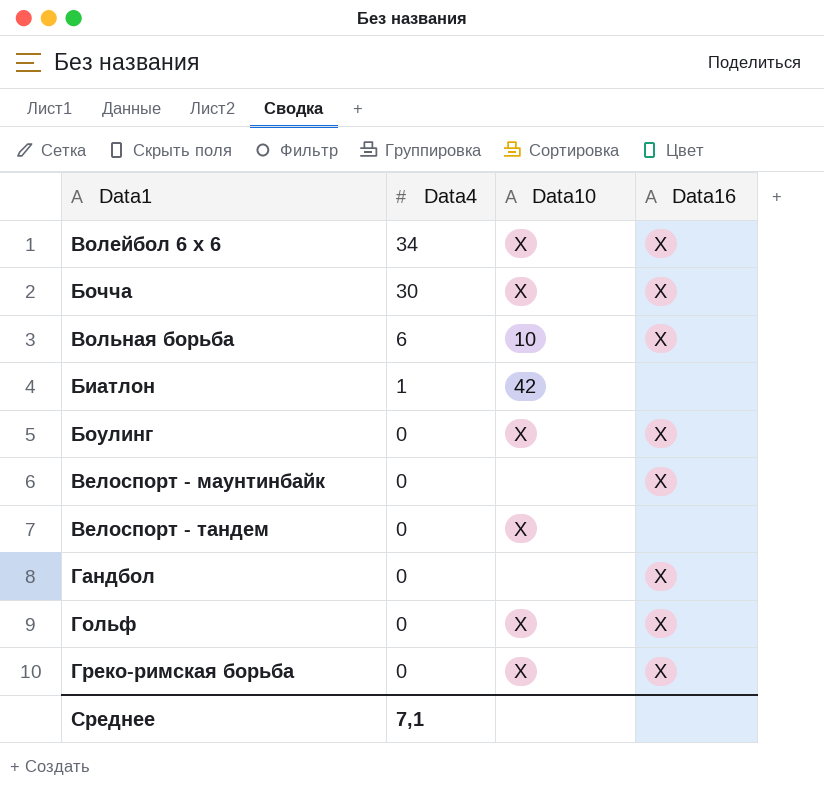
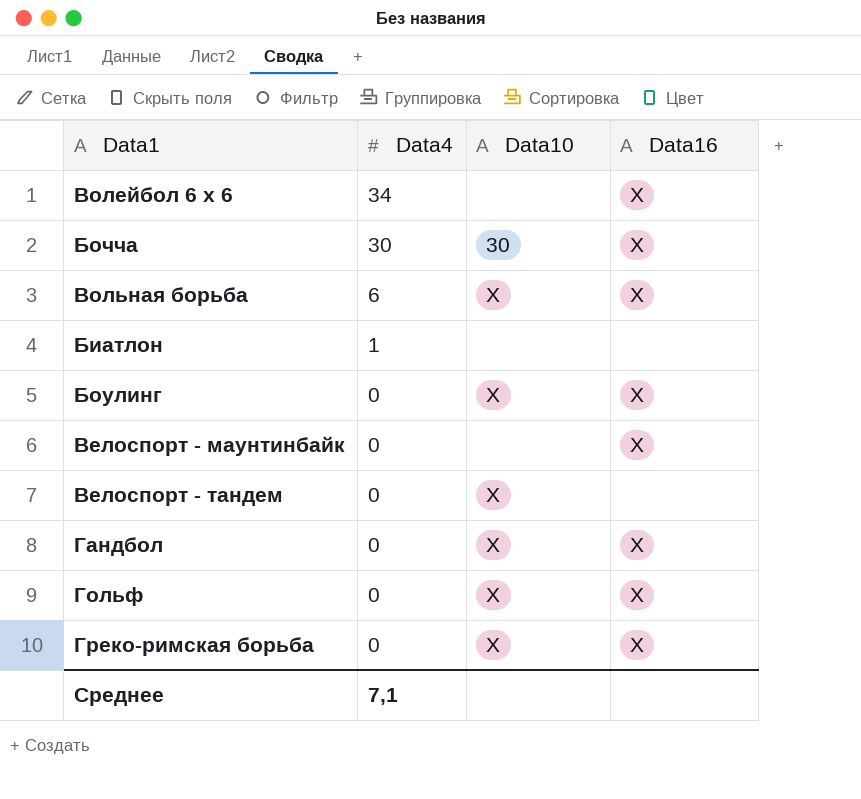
Волейбол 6 x 6 | Data10: Х -> none
Бочча | Data10: Х -> 30
Вольная борьба | Data10: 10 -> Х
Биатлон | Data10: 42 -> none
Гандбол | Data10: none -> Х

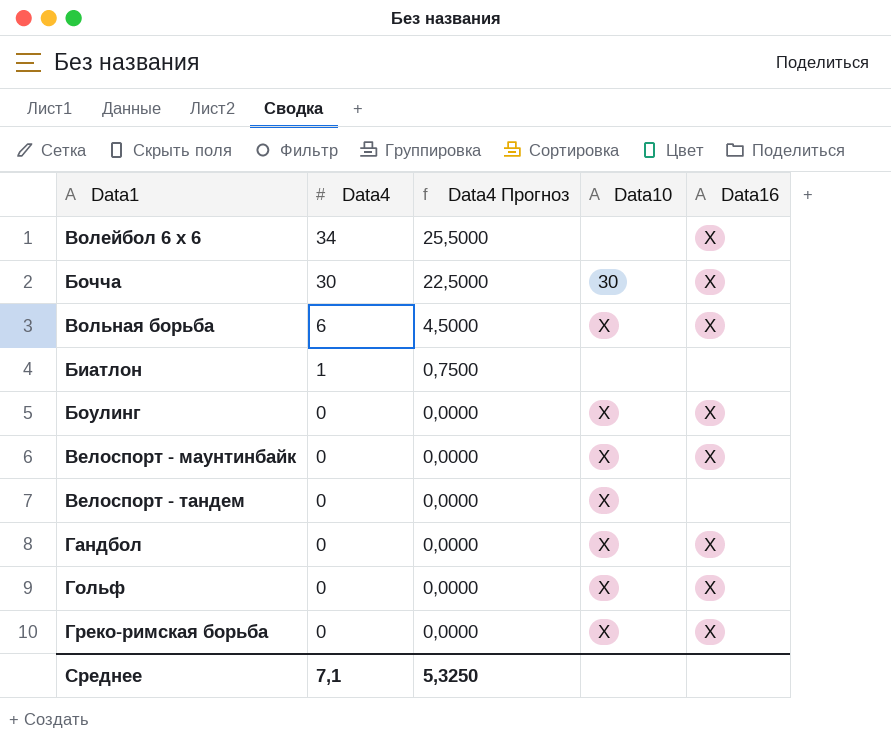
column Data4 Прогноз | formula: none -> [Data4] * 0,75
Велоспорт - маунтинбайк | Data10: none -> Х

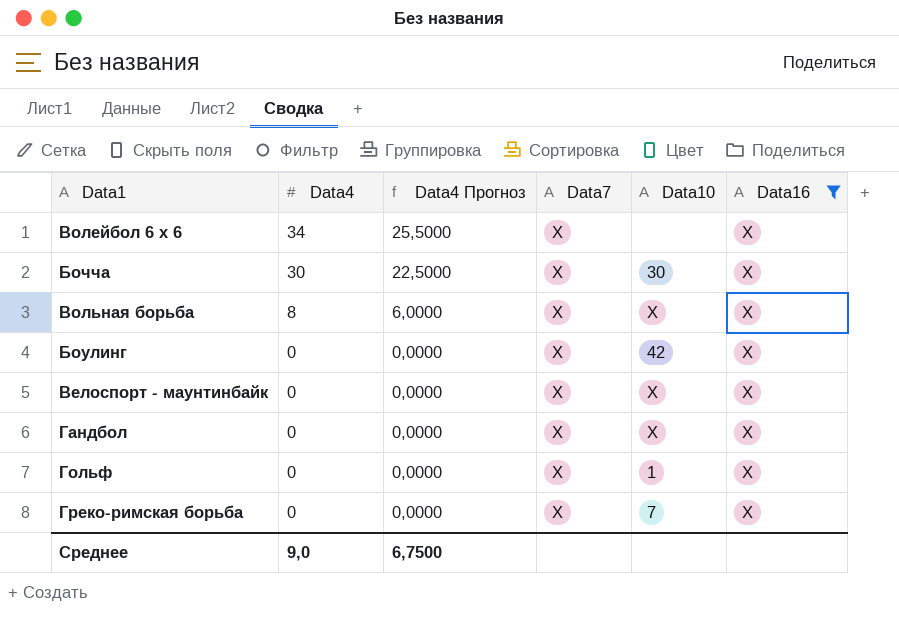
filter: none -> Data16 = Х
column Data7 | position: none -> 4
Вольная борьба | Data4: 6 -> 8
Вольная борьба | Data4 Прогноз: 4,5000 -> 6,0000
Боулинг | Data10: Х -> 42
Гольф | Data10: Х -> 1
Греко-римская борьба | Data10: Х -> 7
Среднее | Data4: 7,1 -> 9,0
Среднее | Data4 Прогноз: 5,3250 -> 6,7500

